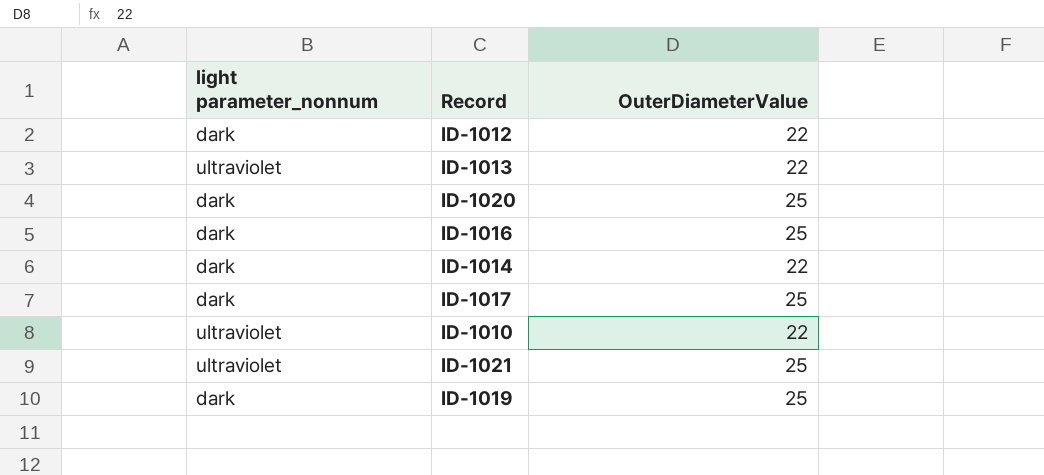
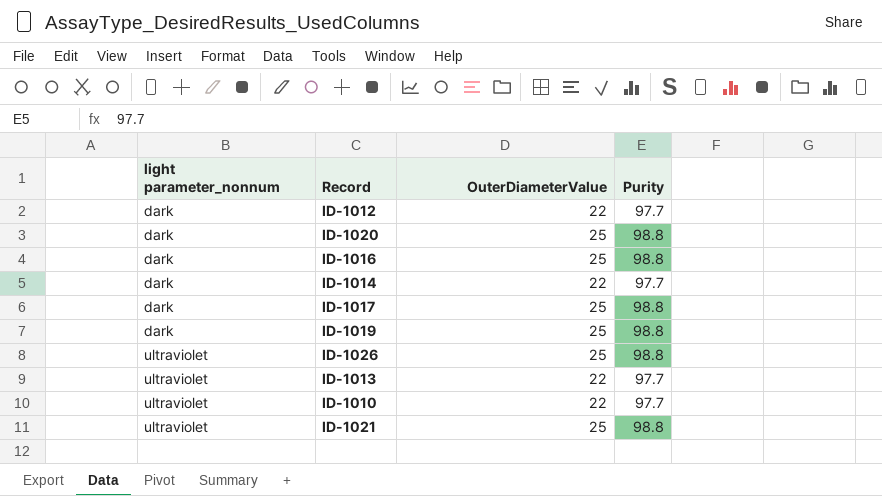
row order: none -> light parameter_nonnum ascending
column Purity | position: none -> 4
row ID-1026: none -> ultraviolet | 25 | 98.8

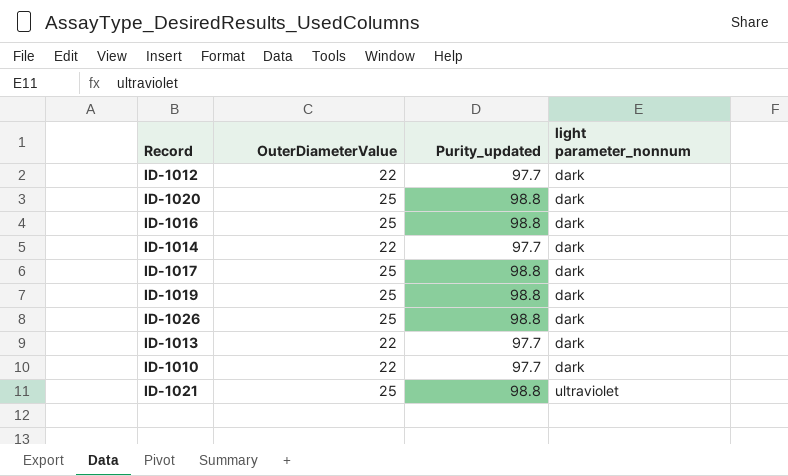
column name: Purity -> Purity_updated
column light parameter_nonnum | position: 1 -> 4
ID-1026 | light parameter_nonnum: ultraviolet -> dark
ID-1013 | light parameter_nonnum: ultraviolet -> dark
ID-1010 | light parameter_nonnum: ultraviolet -> dark

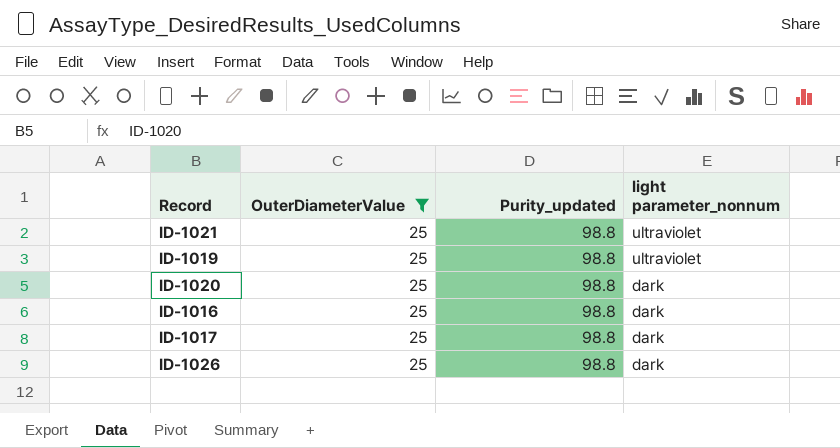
filter: none -> OuterDiameterValue = 25
row order: light parameter_nonnum ascending -> light parameter_nonnum descending
ID-1019 | light parameter_nonnum: dark -> ultraviolet

